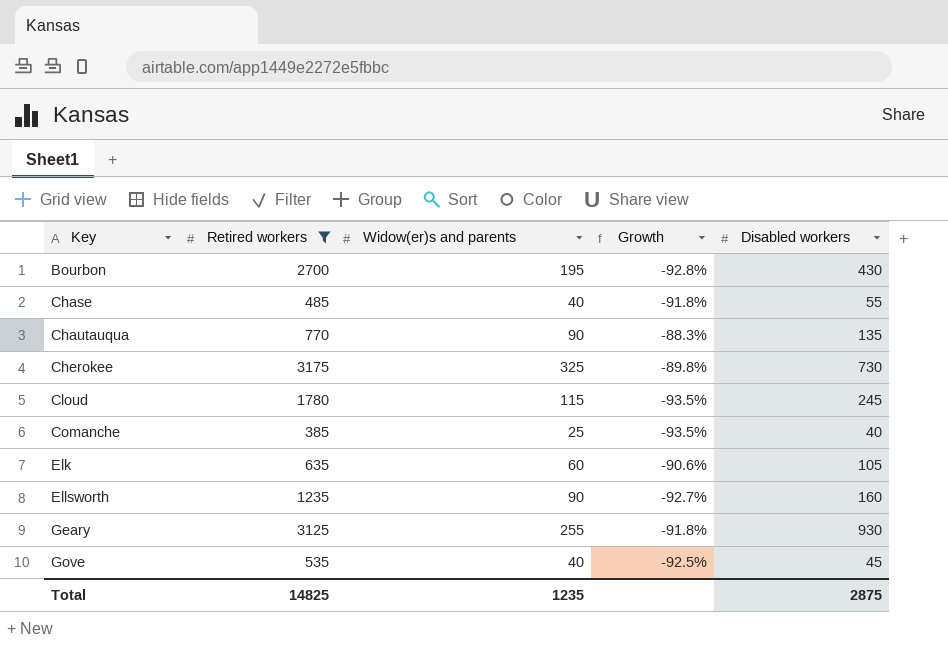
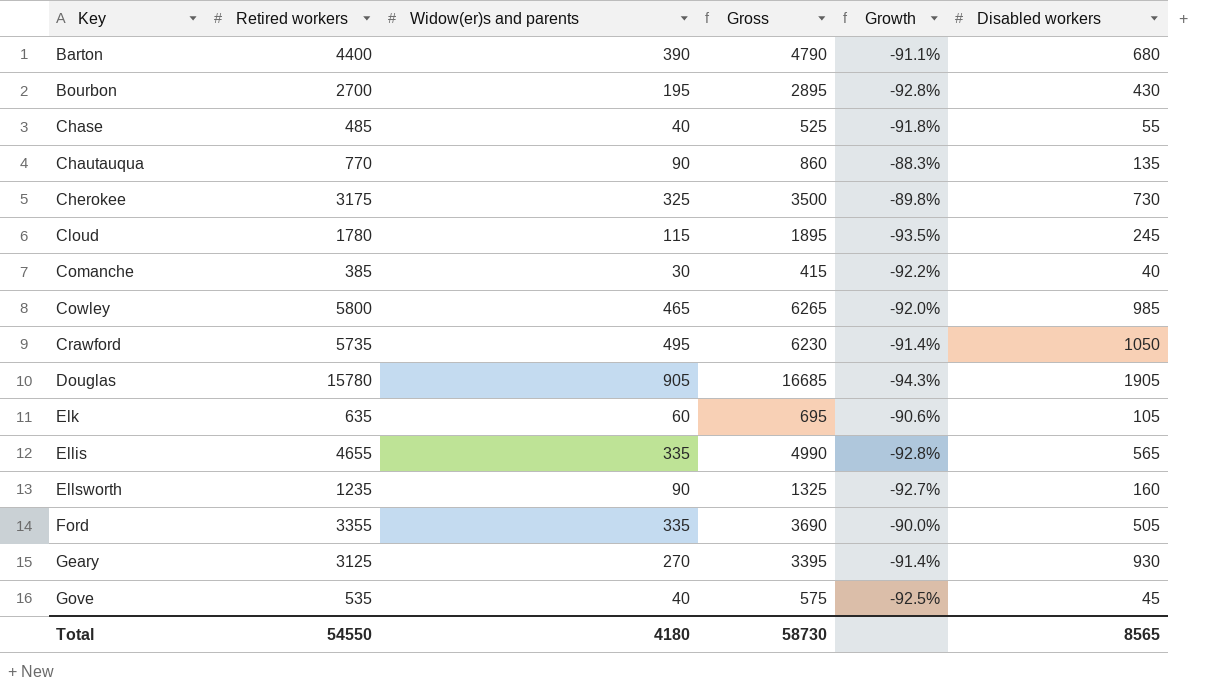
filter: Retired workers <= 3175 -> none
column Gross | formula: none -> [Retired workers] + [Widow(er)s and parents]
Comanche | Widow(er)s and parents: 25 -> 30
Comanche | Growth: -93.5% -> -92.2%
Geary | Widow(er)s and parents: 255 -> 270
Geary | Growth: -91.8% -> -91.4%
Total | Retired workers: 14825 -> 54550
Total | Widow(er)s and parents: 1235 -> 4180
Total | Disabled workers: 2875 -> 8565

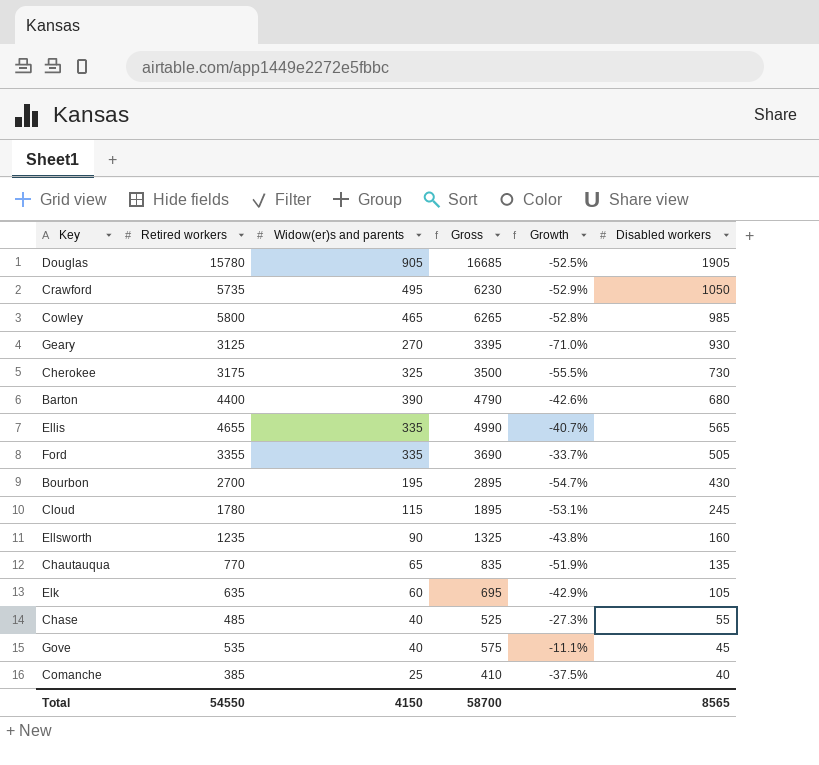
row order: Key ascending -> Disabled workers descending
column Growth | formula: ([Widow(er)s and parents] - [Retired workers]) / [Retired workers] -> ([Widow(er)s and parents] - [Disabled workers]) / [Disabled workers]
Chautauqua | Widow(er)s and parents: 90 -> 65
Chautauqua | Gross: 860 -> 835
Comanche | Widow(er)s and parents: 30 -> 25
Comanche | Gross: 415 -> 410
Total | Widow(er)s and parents: 4180 -> 4150
Total | Gross: 58730 -> 58700

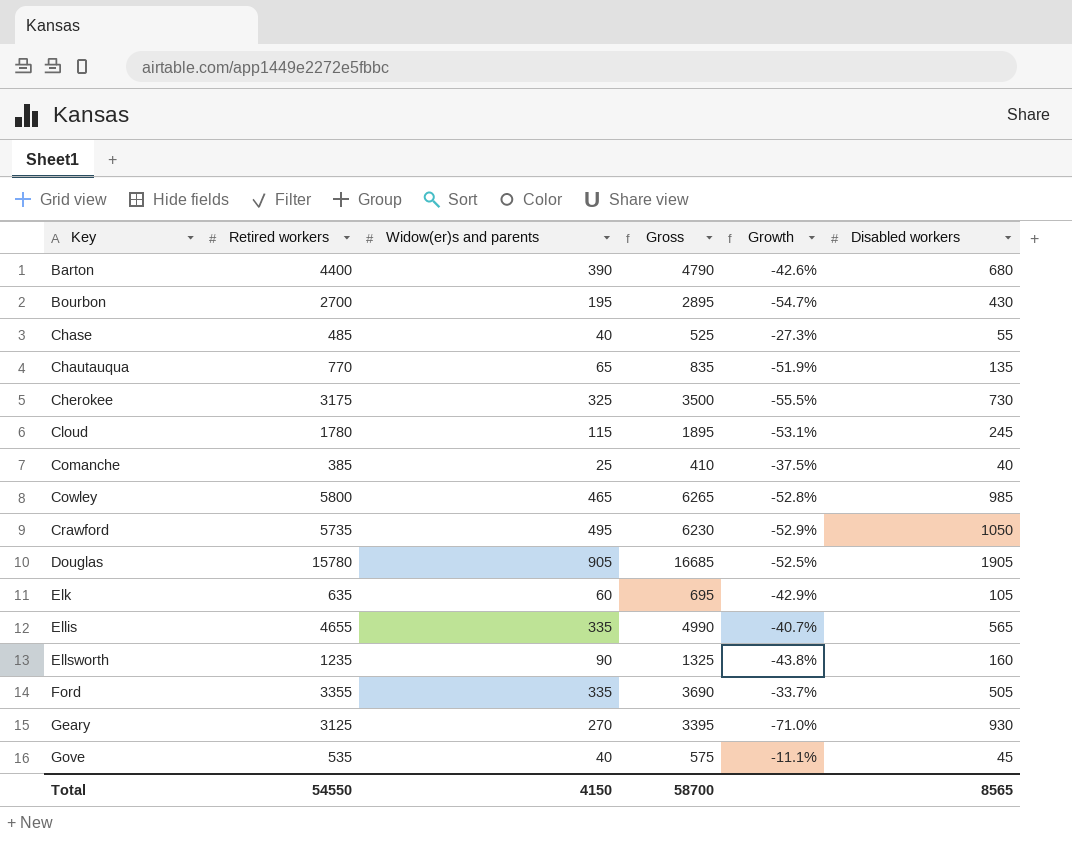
row order: Disabled workers descending -> Key ascending

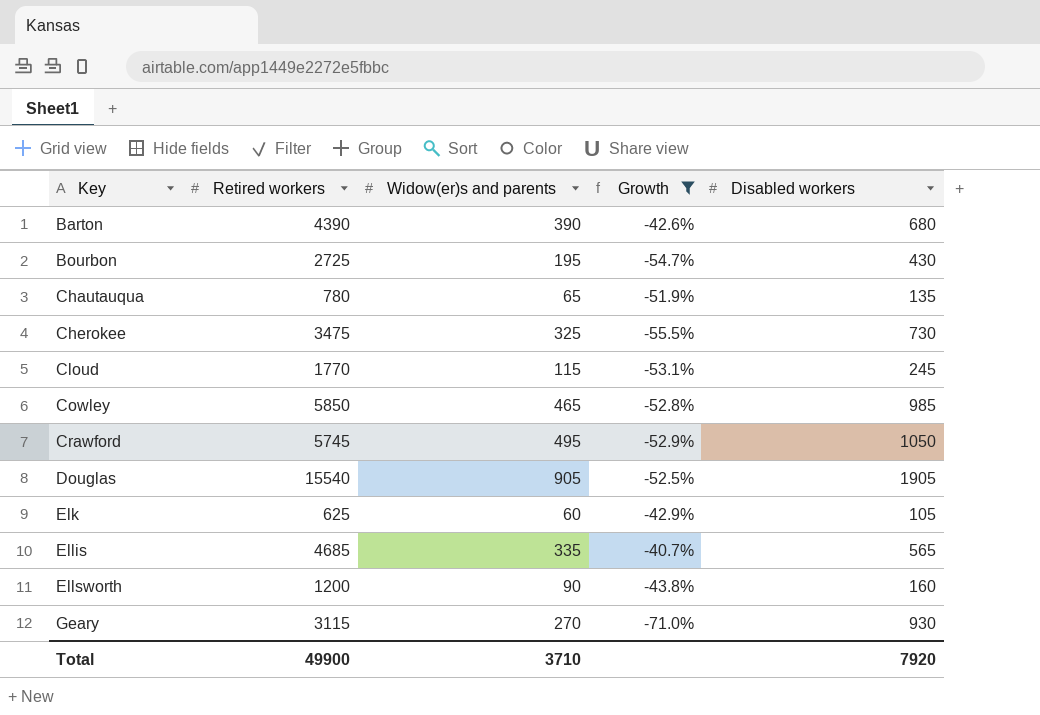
filter: none -> Growth <= -40.7%
column Gross | formula: [Retired workers] + [Widow(er)s and parents] -> none
Barton | Retired workers: 4400 -> 4390
Bourbon | Retired workers: 2700 -> 2725
Chautauqua | Retired workers: 770 -> 780
Cherokee | Retired workers: 3175 -> 3475
Cloud | Retired workers: 1780 -> 1770
Cowley | Retired workers: 5800 -> 5850
Crawford | Retired workers: 5735 -> 5745
Douglas | Retired workers: 15780 -> 15540
Elk | Retired workers: 635 -> 625
Ellis | Retired workers: 4655 -> 4685
Ellsworth | Retired workers: 1235 -> 1200
Geary | Retired workers: 3125 -> 3115
Total | Retired workers: 54550 -> 49900
Total | Widow(er)s and parents: 4150 -> 3710
Total | Disabled workers: 8565 -> 7920

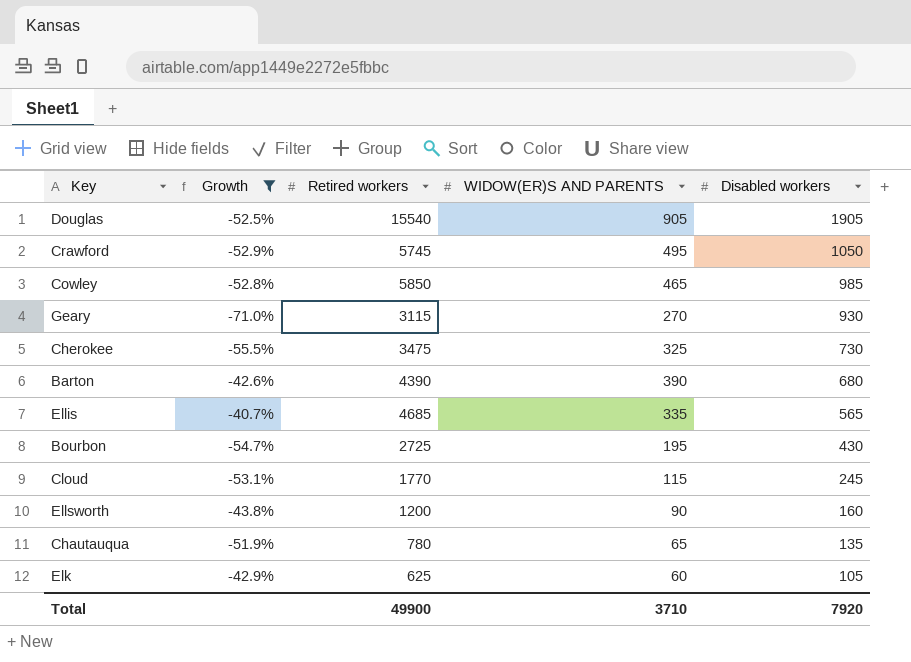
row order: Key ascending -> Disabled workers descending
column Growth | position: 4 -> 2
column name: Widow(er)s and parents -> WIDOW(ER)S AND PARENTS

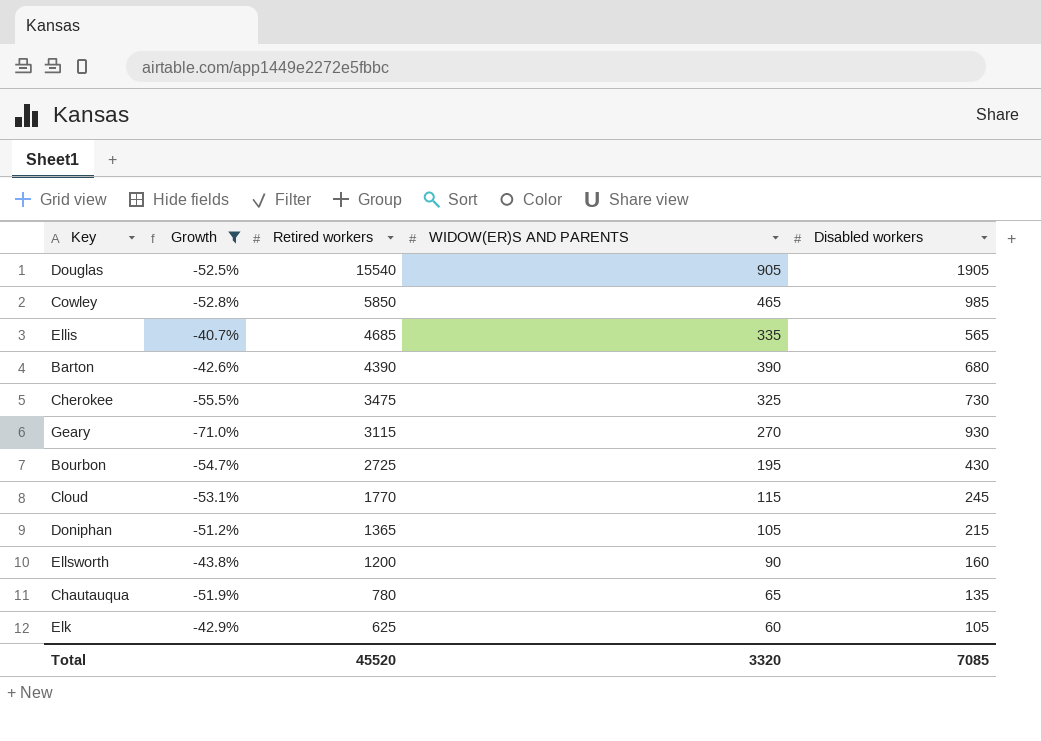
row order: Disabled workers descending -> Retired workers descending
row Crawford: -52.9% | 5745 | 495 | 1050 -> none
row Doniphan: none -> -51.2% | 1365 | 105 | 215
Total | Retired workers: 49900 -> 45520
Total | WIDOW(ER)S AND PARENTS: 3710 -> 3320
Total | Disabled workers: 7920 -> 7085

